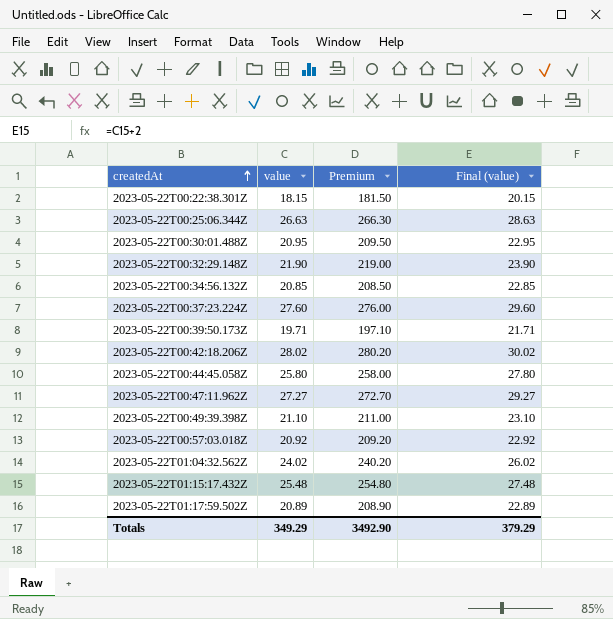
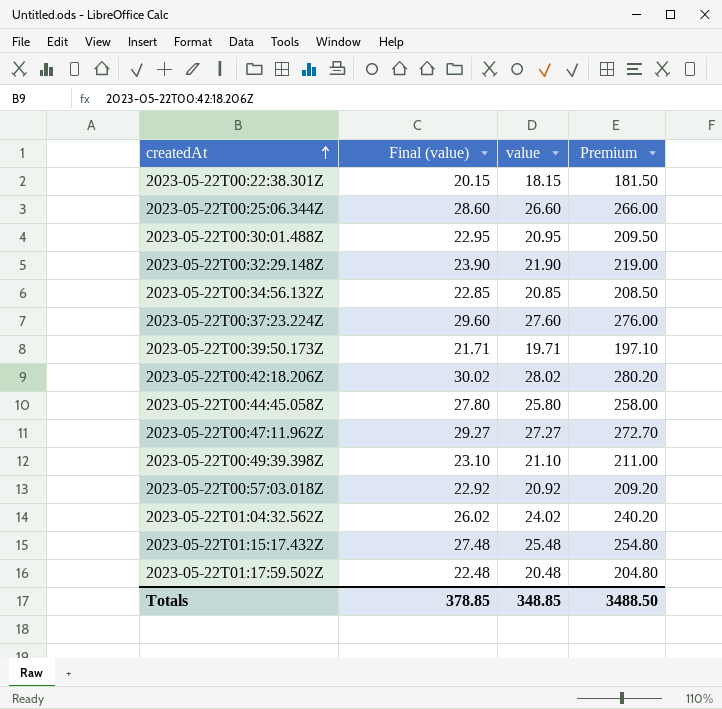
column Final (value) | position: 4 -> 2
2023-05-22T00:25:06.344Z | Final (value): 28.63 -> 28.60
2023-05-22T00:25:06.344Z | value: 26.63 -> 26.60
2023-05-22T00:25:06.344Z | Premium: 266.30 -> 266.00
2023-05-22T01:17:59.502Z | Final (value): 22.89 -> 22.48
2023-05-22T01:17:59.502Z | value: 20.89 -> 20.48
2023-05-22T01:17:59.502Z | Premium: 208.90 -> 204.80
Totals | Final (value): 379.29 -> 378.85
Totals | value: 349.29 -> 348.85
Totals | Premium: 3492.90 -> 3488.50

